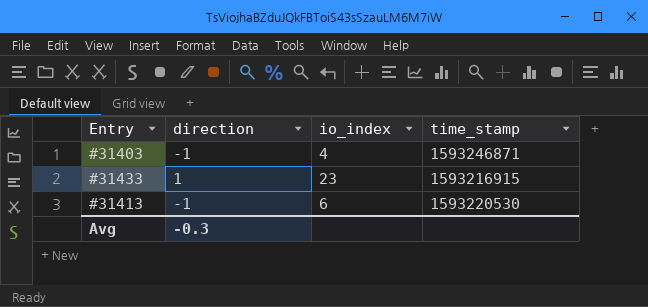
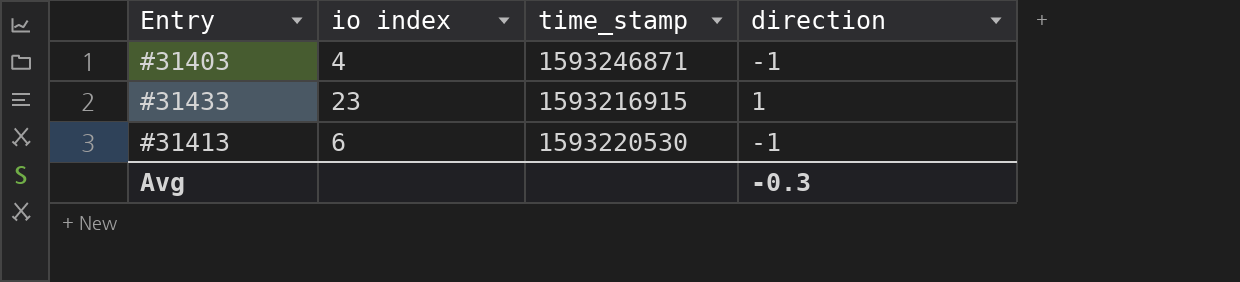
column name: io_index -> io index
column direction | position: 2 -> 4

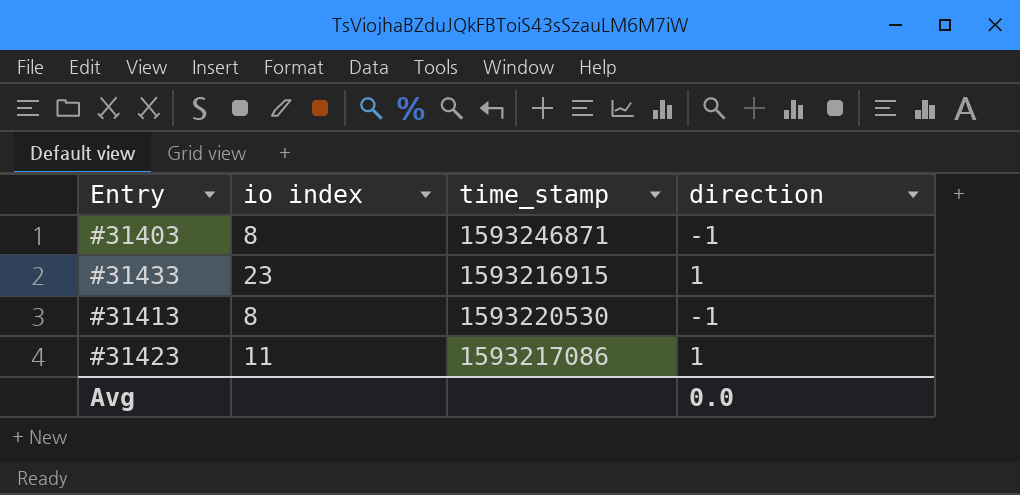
#31403 | io index: 4 -> 8
#31413 | io index: 6 -> 8
row #31423: none -> 11 | 1593217086 | 1
Avg | direction: -0.3 -> 0.0

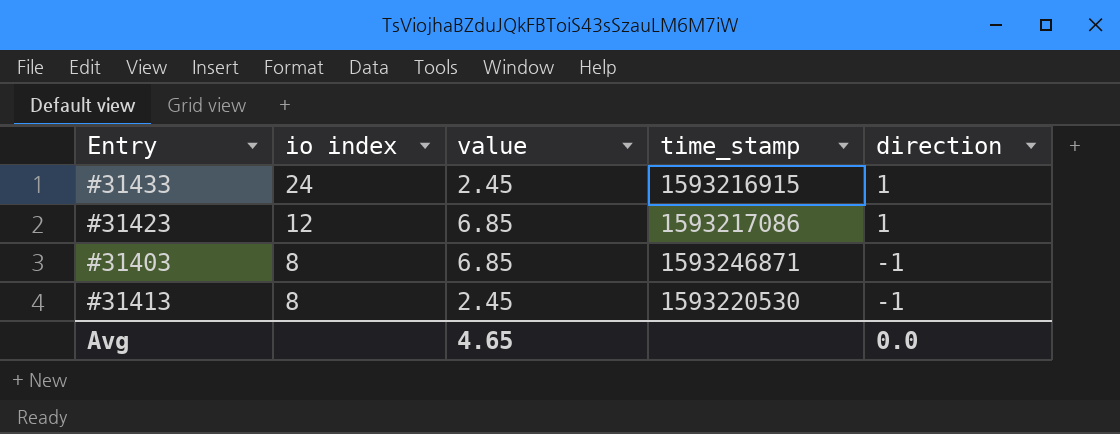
row order: none -> io index descending
column value | position: none -> 3
#31433 | io index: 23 -> 24
#31423 | io index: 11 -> 12

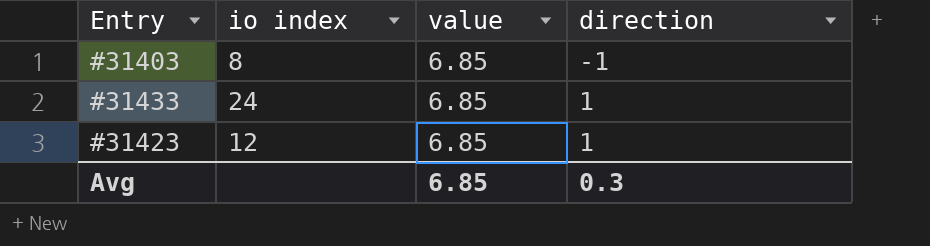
row order: io index descending -> direction ascending
column time_stamp | position: 4 -> none
row #31413: 8 | 2.45 | 1593220530 | -1 -> none
#31433 | value: 2.45 -> 6.85
Avg | value: 4.65 -> 6.85
Avg | direction: 0.0 -> 0.3

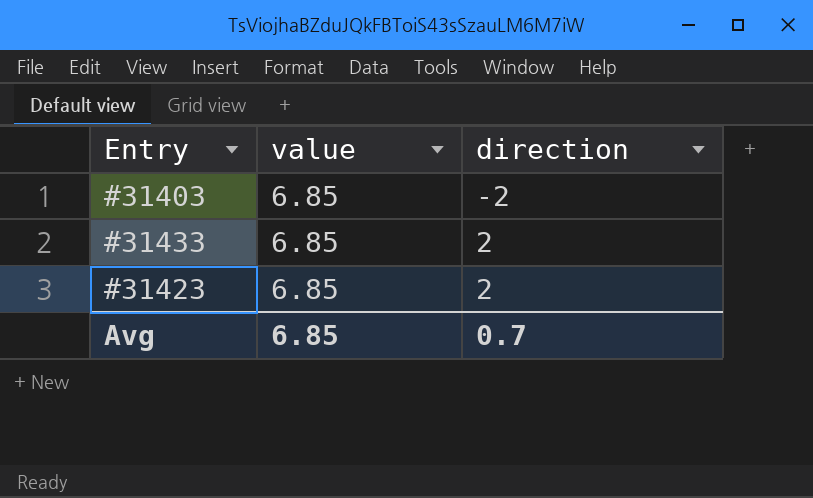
column io index | position: 2 -> none
#31403 | direction: -1 -> -2
#31433 | direction: 1 -> 2
#31423 | direction: 1 -> 2
Avg | direction: 0.3 -> 0.7

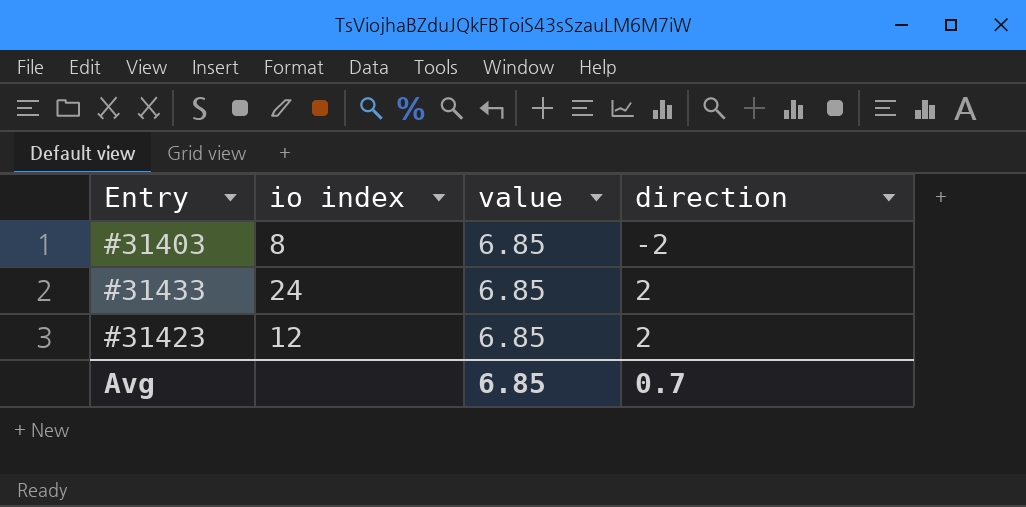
column io index | position: none -> 2

